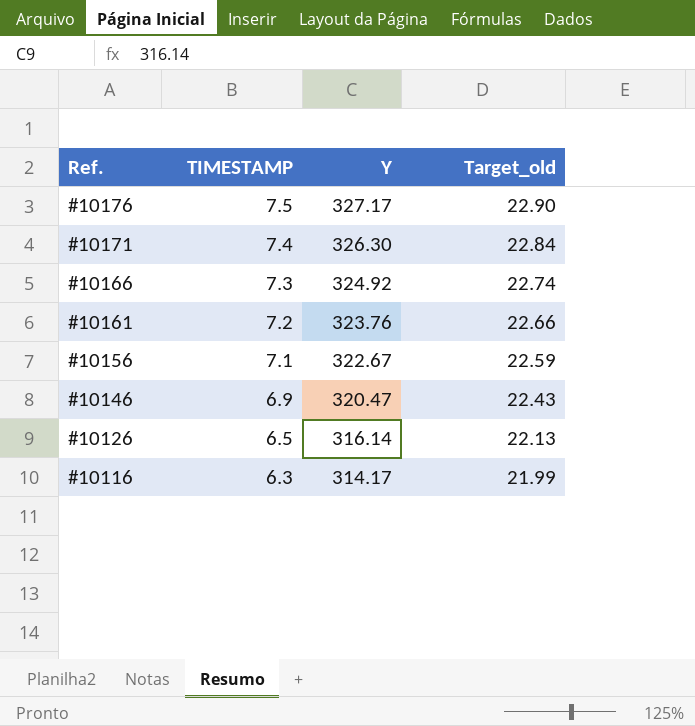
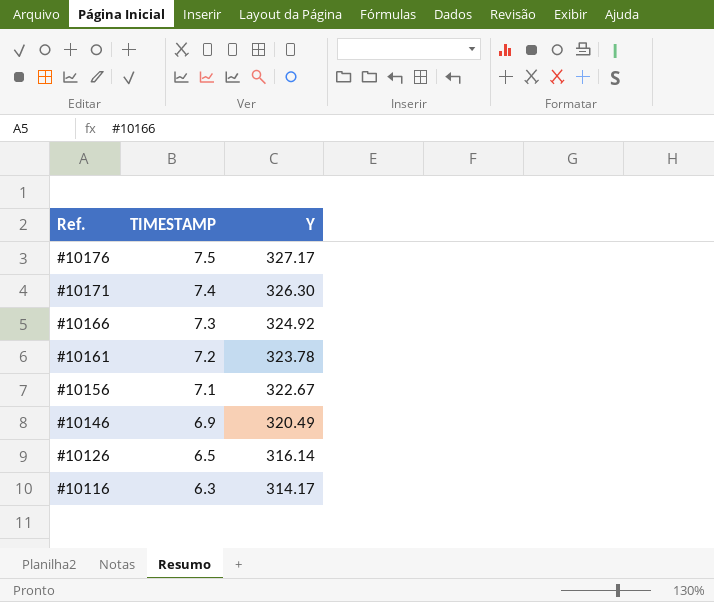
column Target_old | formula: [Y] * 0.07 -> none
#10161 | Y: 323.76 -> 323.78
#10146 | Y: 320.47 -> 320.49

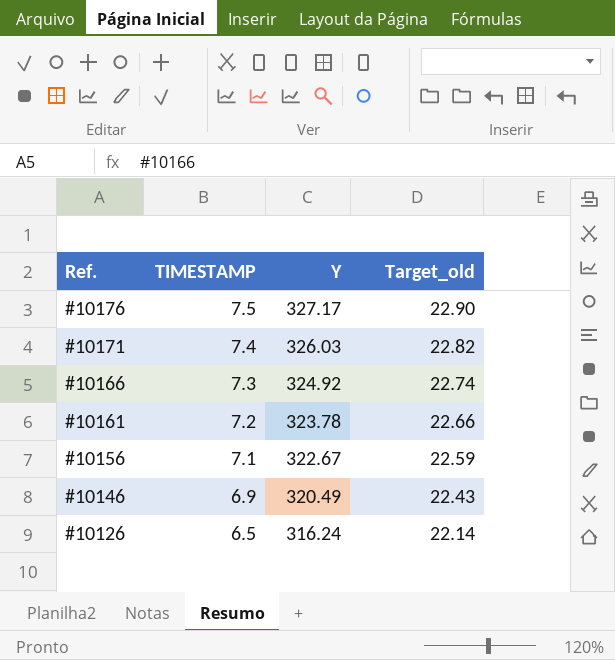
column Target_old | formula: none -> [Y] * 0.07
row #10116: 6.3 | 314.17 -> none
#10171 | Y: 326.30 -> 326.03
#10126 | Y: 316.14 -> 316.24

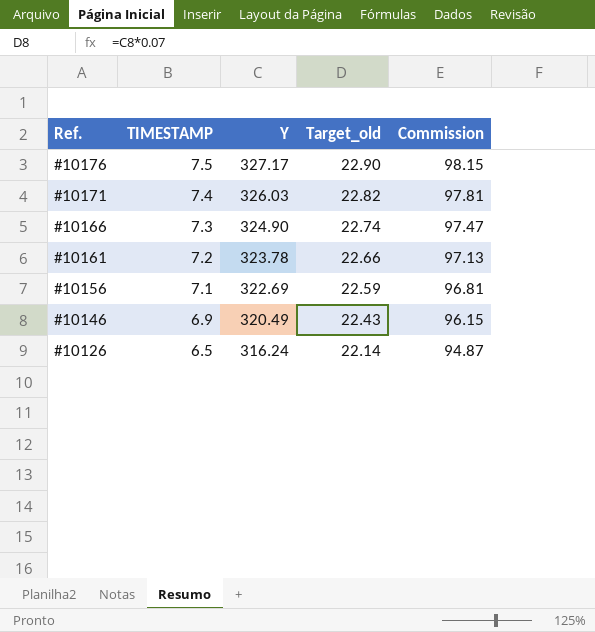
column Commission | formula: none -> [Y] * 0.3
#10166 | Y: 324.92 -> 324.90
#10156 | Y: 322.67 -> 322.69

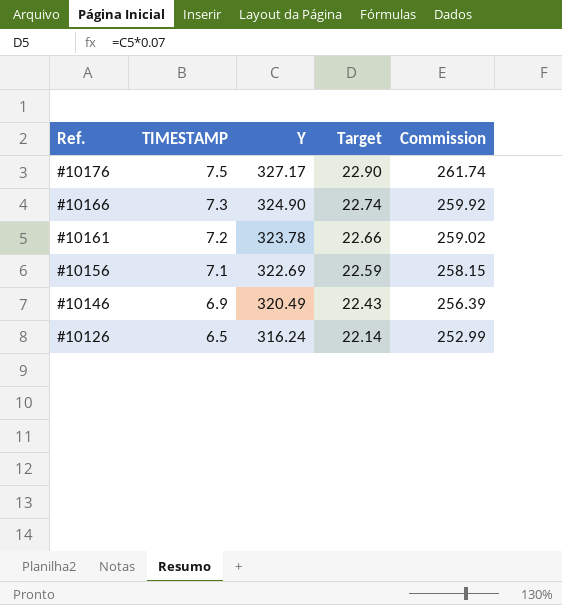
column name: Target_old -> Target
column Commission | formula: [Y] * 0.3 -> [Y] * 0.8
row #10171: 7.4 | 326.03 | 22.82 | 97.81 -> none

